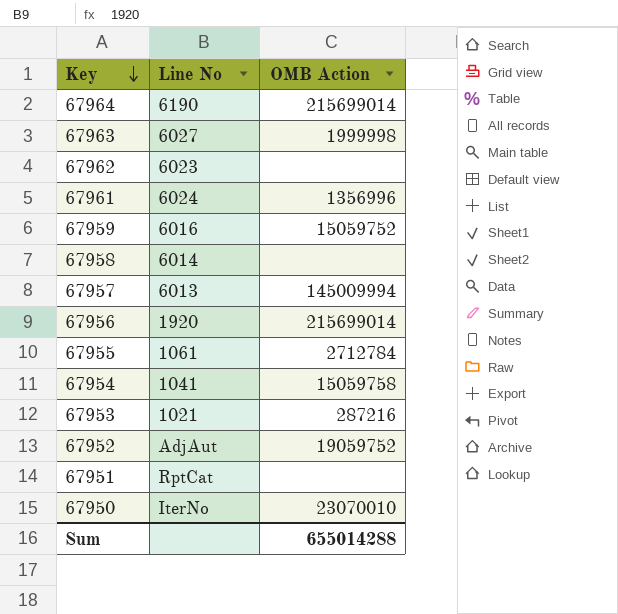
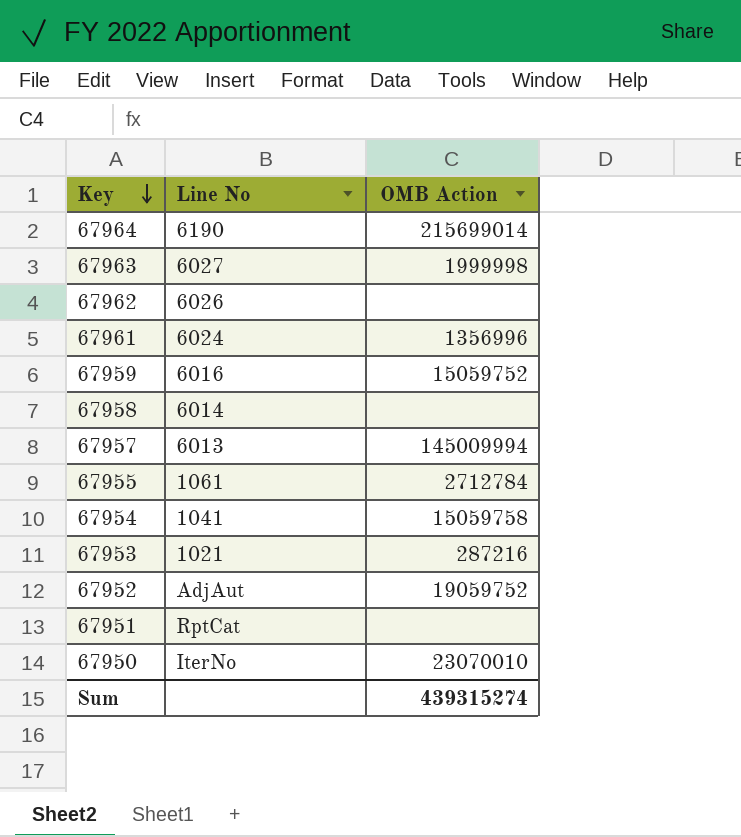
row 67956: 1920 | 215699014 -> none
67962 | Line No: 6023 -> 6026
Sum | OMB Action: 655014288 -> 439315274

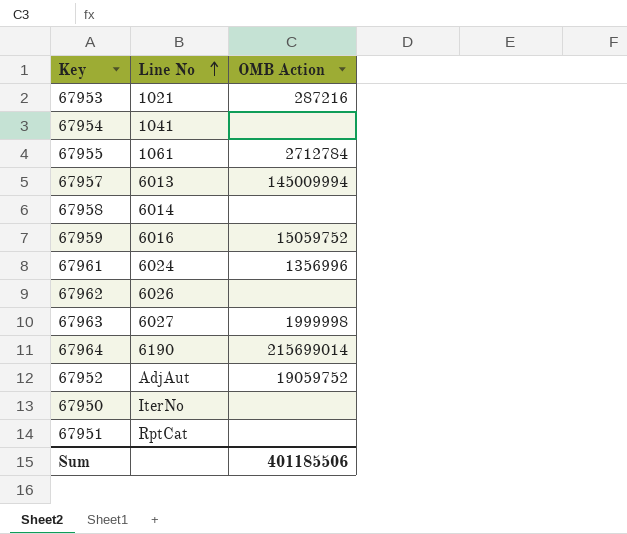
row order: Key descending -> Line No ascending
67954 | OMB Action: 15059758 -> none
67950 | OMB Action: 23070010 -> none
Sum | OMB Action: 439315274 -> 401185506

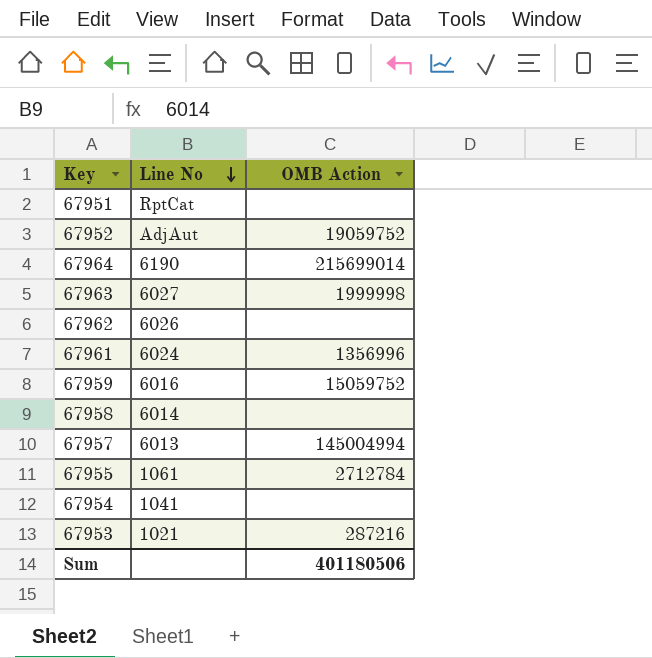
row order: Line No ascending -> Line No descending
row 67950: IterNo | none -> none
67957 | OMB Action: 145009994 -> 145004994
Sum | OMB Action: 401185506 -> 401180506

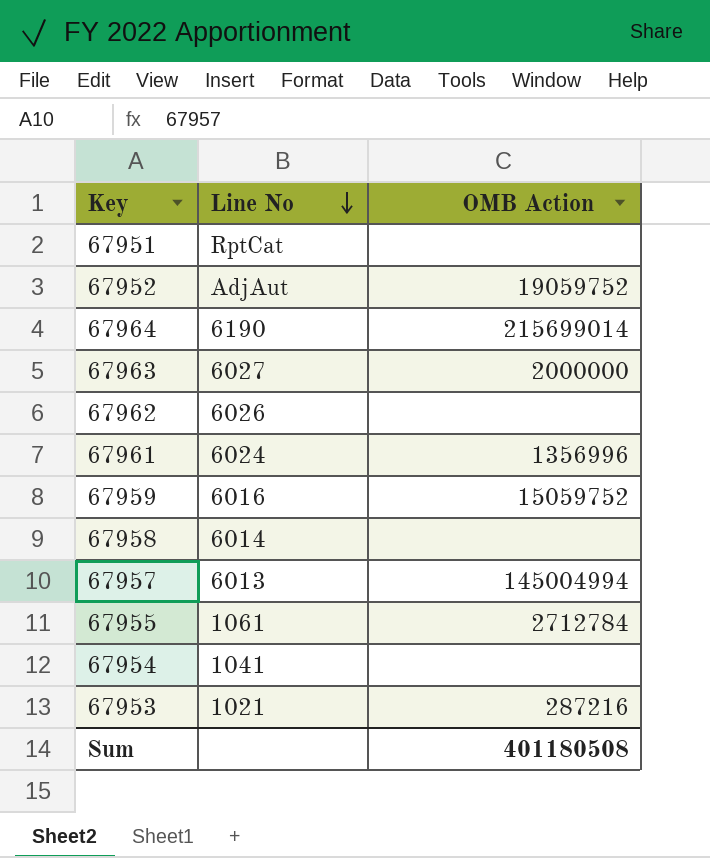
67963 | OMB Action: 1999998 -> 2000000
Sum | OMB Action: 401180506 -> 401180508

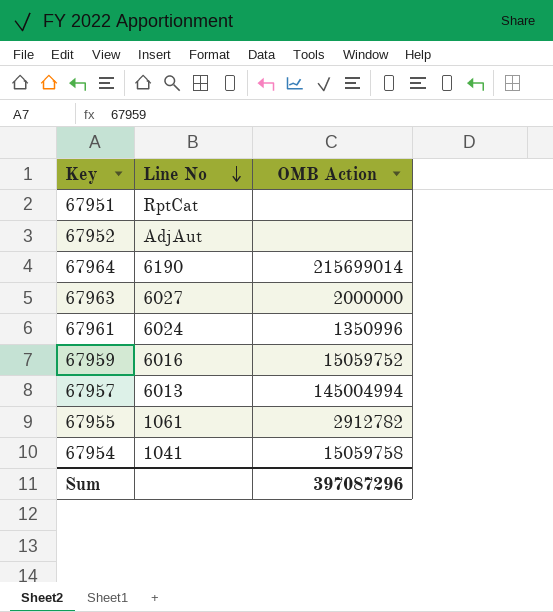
row 67962: 6026 | none -> none
row 67958: 6014 | none -> none
row 67953: 1021 | 287216 -> none
67952 | OMB Action: 19059752 -> none
67961 | OMB Action: 1356996 -> 1350996
67955 | OMB Action: 2712784 -> 2912782
67954 | OMB Action: none -> 15059758
Sum | OMB Action: 401180508 -> 397087296

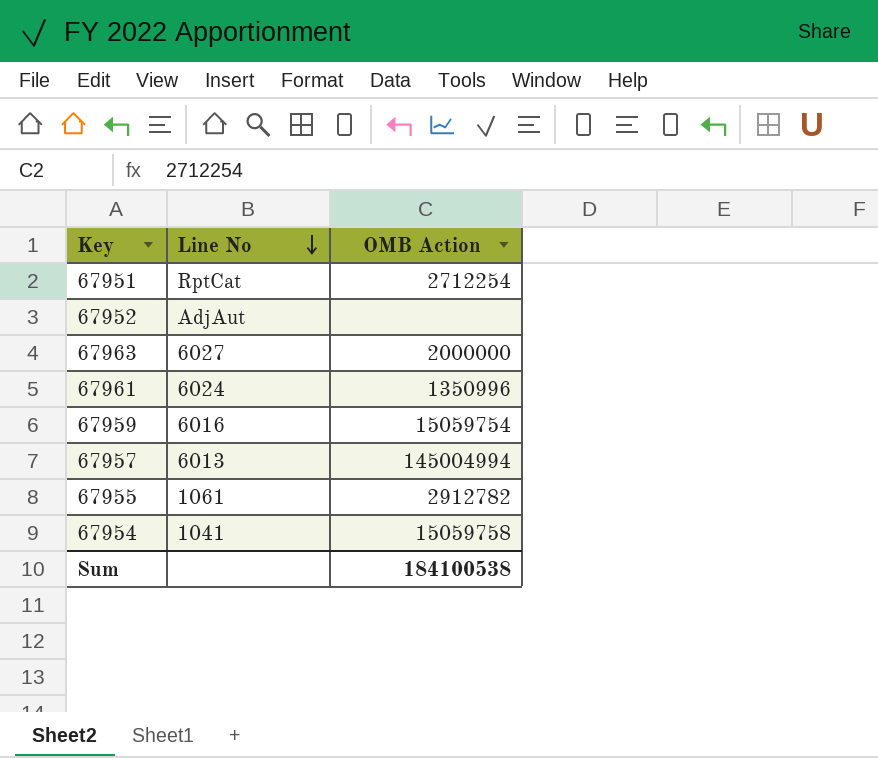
row 67964: 6190 | 215699014 -> none
67951 | OMB Action: none -> 2712254
67959 | OMB Action: 15059752 -> 15059754
Sum | OMB Action: 397087296 -> 184100538

